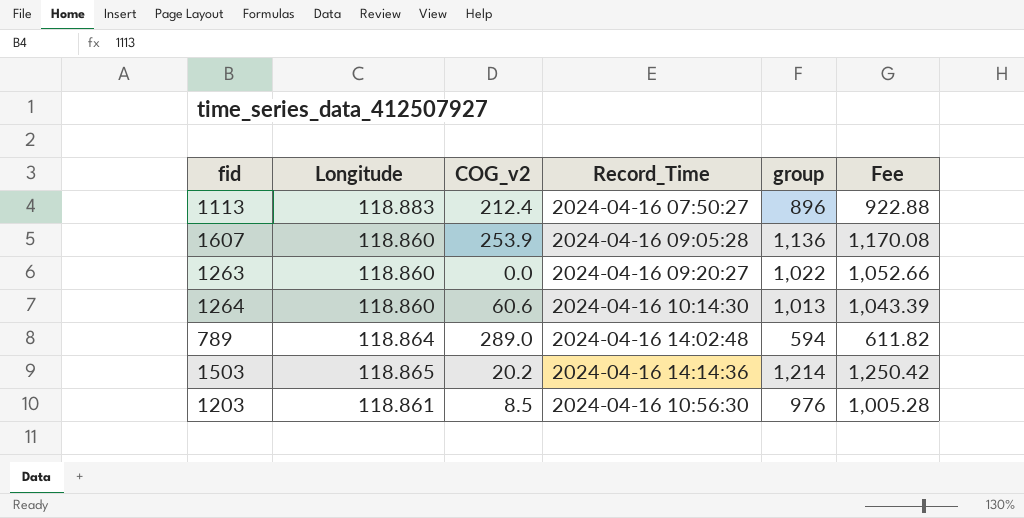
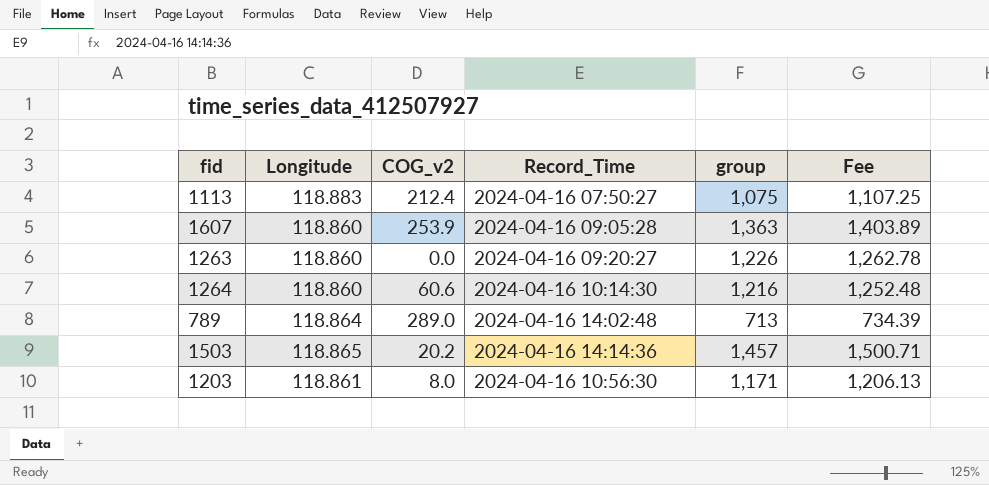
1113 | group: 896 -> 1,075
1113 | Fee: 922.88 -> 1,107.25
1607 | group: 1,136 -> 1,363
1607 | Fee: 1,170.08 -> 1,403.89
1263 | group: 1,022 -> 1,226
1263 | Fee: 1,052.66 -> 1,262.78
1264 | group: 1,013 -> 1,216
1264 | Fee: 1,043.39 -> 1,252.48
789 | group: 594 -> 713
789 | Fee: 611.82 -> 734.39
1503 | group: 1,214 -> 1,457
1503 | Fee: 1,250.42 -> 1,500.71
1203 | COG_v2: 8.5 -> 8.0
1203 | group: 976 -> 1,171
1203 | Fee: 1,005.28 -> 1,206.13

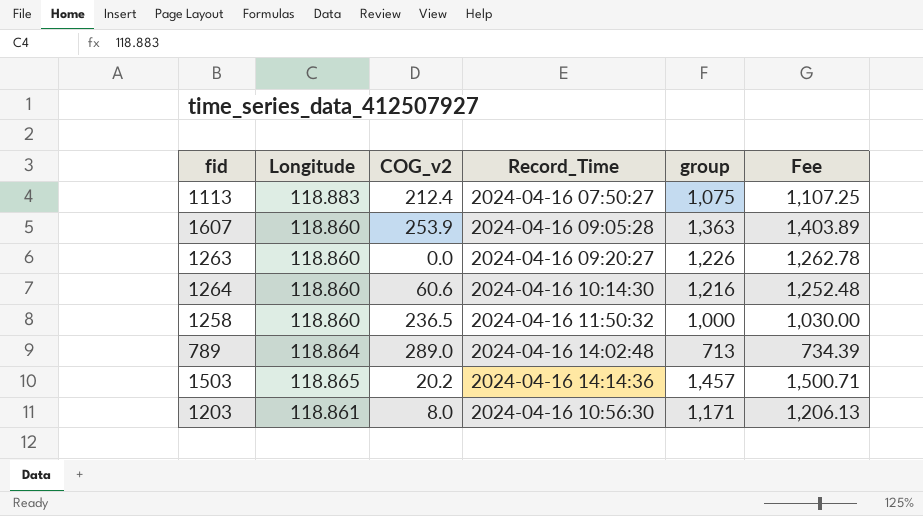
row 1258: none -> 118.860 | 236.5 | 2024-04-16 11:50:32 | 1,000 | 1,030.00

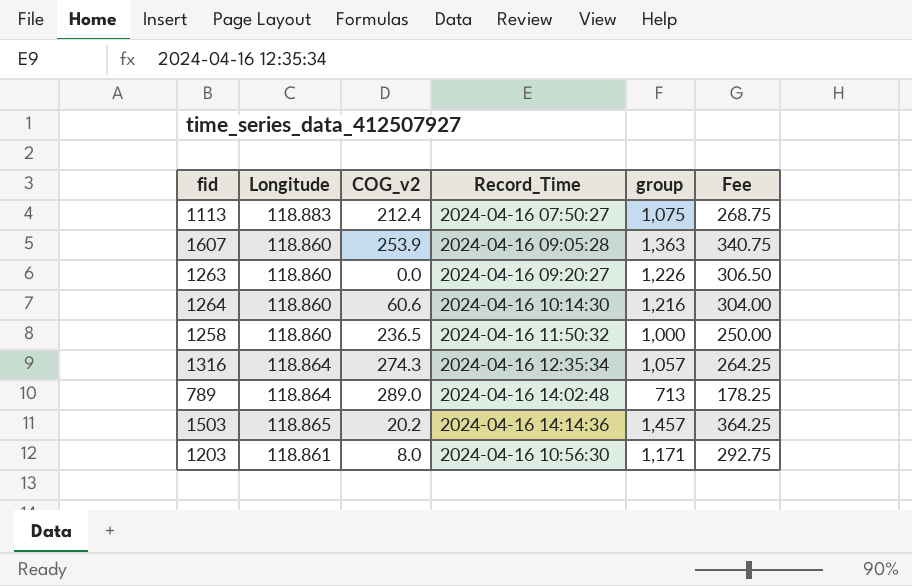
column Fee | formula: [group] * 1.03 -> [group] * 0.25
row 1316: none -> 118.864 | 274.3 | 2024-04-16 12:35:34 | 1,057 | 264.25

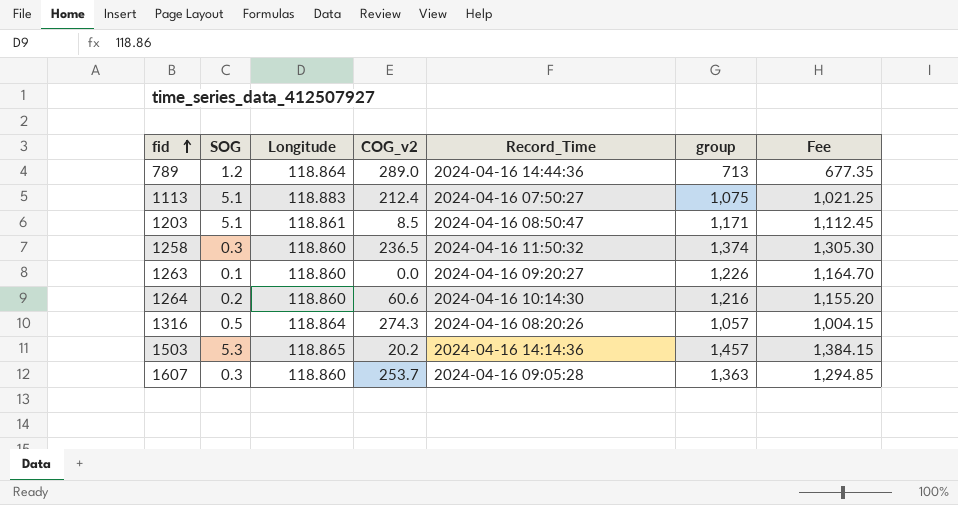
row order: none -> fid ascending
column SOG | position: none -> 2
column Fee | formula: [group] * 0.25 -> [group] * 0.95
789 | Record_Time: 2024-04-16 14:02:48 -> 2024-04-16 14:44:36
1203 | COG_v2: 8.0 -> 8.5
1203 | Record_Time: 2024-04-16 10:56:30 -> 2024-04-16 08:50:47
1258 | group: 1,000 -> 1,374
1316 | Record_Time: 2024-04-16 12:35:34 -> 2024-04-16 08:20:26
1607 | COG_v2: 253.9 -> 253.7

